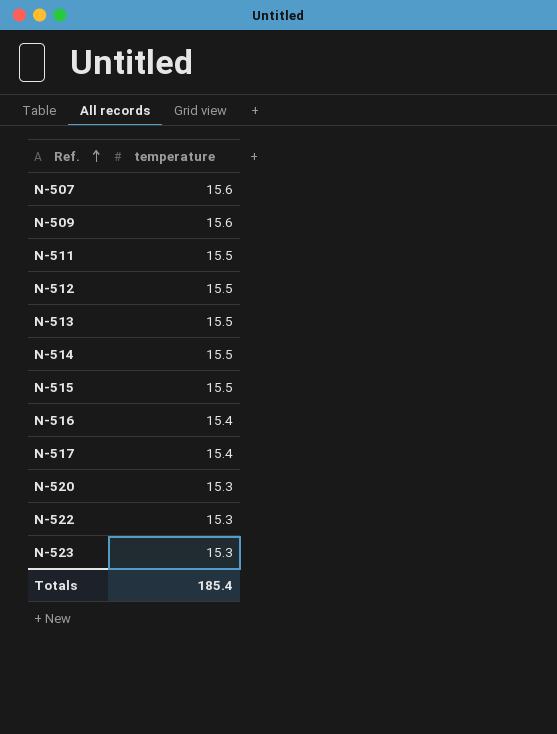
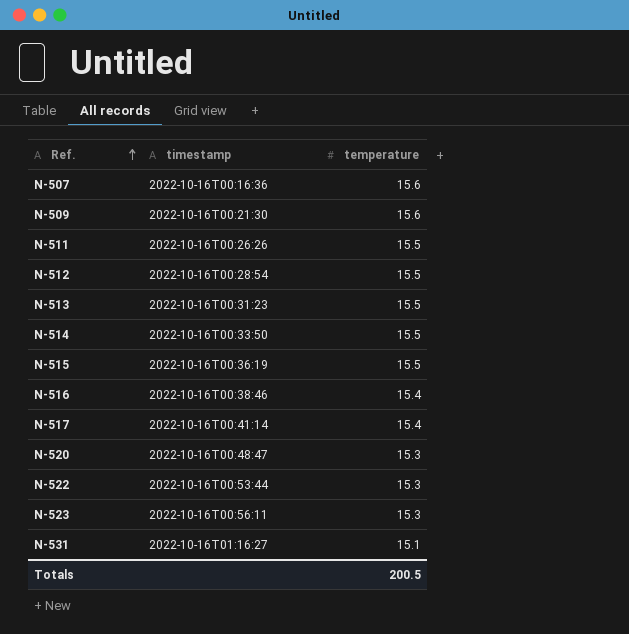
column timestamp | position: none -> 2
row N-531: none -> 2022-10-16T01:16:27 | 15.1
Totals | temperature: 185.4 -> 200.5

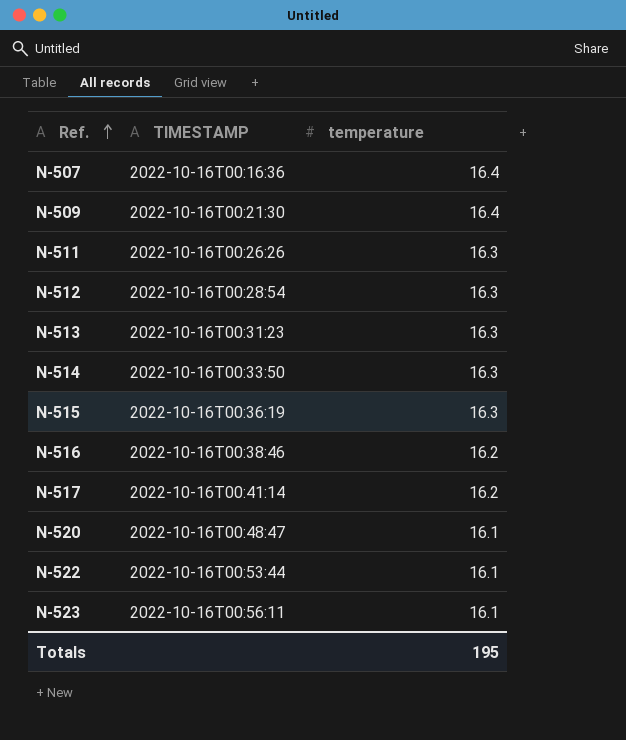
column name: timestamp -> TIMESTAMP
row N-531: 2022-10-16T01:16:27 | 15.1 -> none
N-507 | temperature: 15.6 -> 16.4
N-509 | temperature: 15.6 -> 16.4
N-511 | temperature: 15.5 -> 16.3
N-512 | temperature: 15.5 -> 16.3
N-513 | temperature: 15.5 -> 16.3
N-514 | temperature: 15.5 -> 16.3
N-515 | temperature: 15.5 -> 16.3
N-516 | temperature: 15.4 -> 16.2
N-517 | temperature: 15.4 -> 16.2
N-520 | temperature: 15.3 -> 16.1
N-522 | temperature: 15.3 -> 16.1
N-523 | temperature: 15.3 -> 16.1
Totals | temperature: 200.5 -> 195

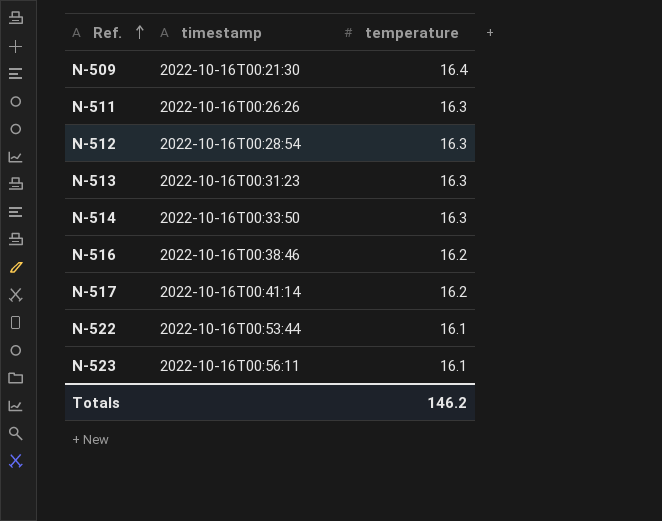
column name: TIMESTAMP -> timestamp
row N-507: 2022-10-16T00:16:36 | 16.4 -> none
row N-515: 2022-10-16T00:36:19 | 16.3 -> none
row N-520: 2022-10-16T00:48:47 | 16.1 -> none
Totals | temperature: 195 -> 146.2

